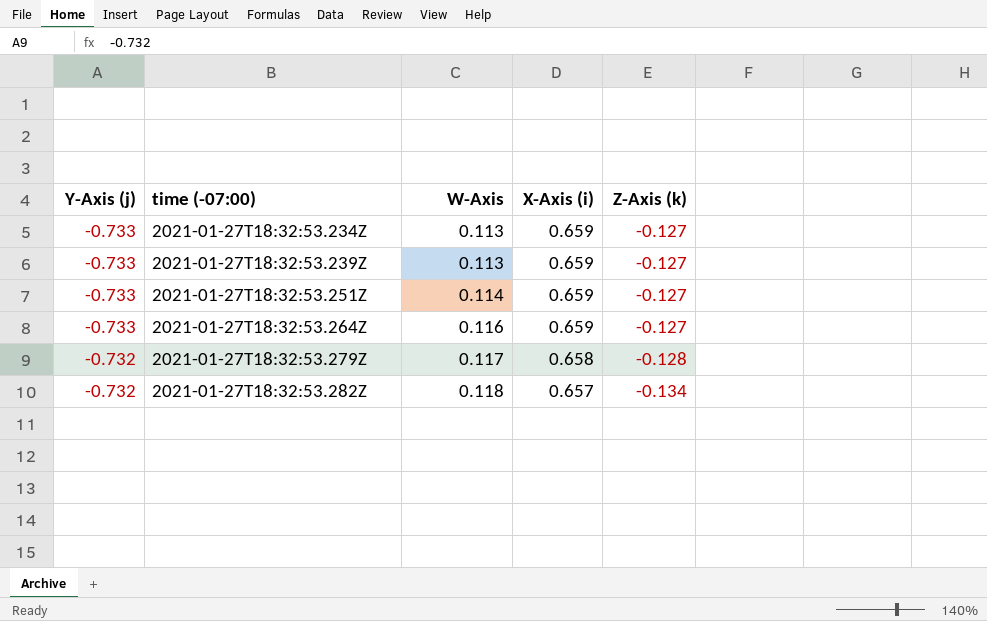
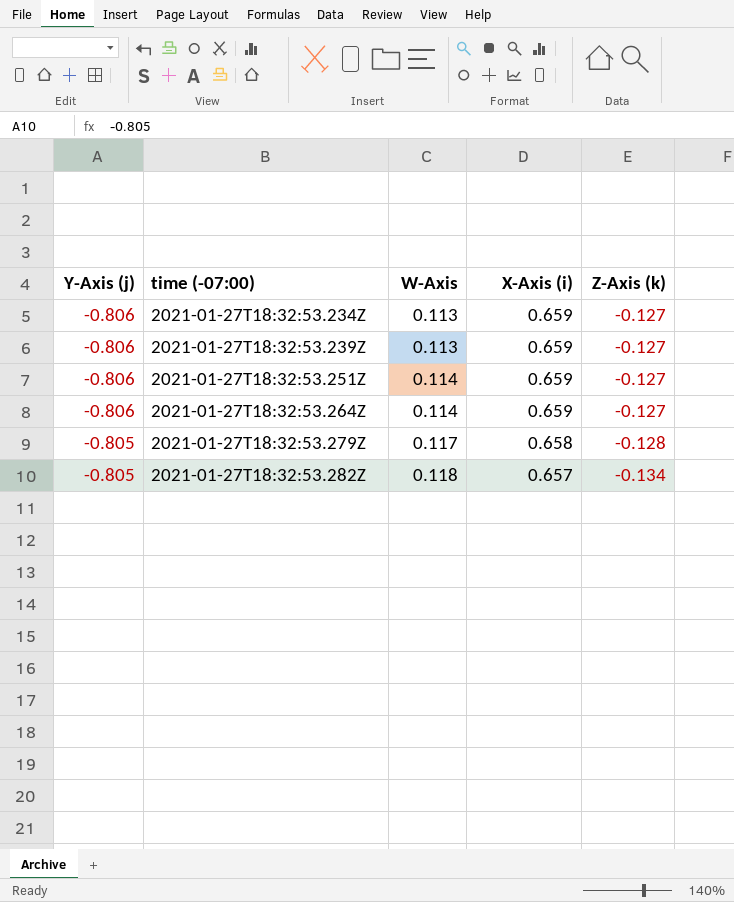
2021-01-27T18:32:53.234Z | Y-Axis (j): -0.733 -> -0.806
2021-01-27T18:32:53.239Z | Y-Axis (j): -0.733 -> -0.806
2021-01-27T18:32:53.251Z | Y-Axis (j): -0.733 -> -0.806
2021-01-27T18:32:53.264Z | Y-Axis (j): -0.733 -> -0.806
2021-01-27T18:32:53.264Z | W-Axis: 0.116 -> 0.114
2021-01-27T18:32:53.279Z | Y-Axis (j): -0.732 -> -0.805
2021-01-27T18:32:53.282Z | Y-Axis (j): -0.732 -> -0.805

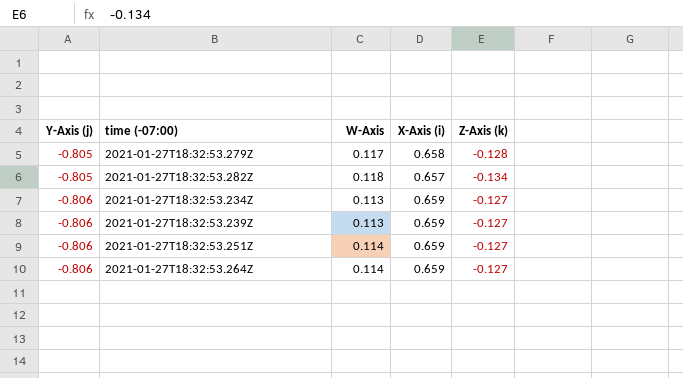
row order: Y-Axis (j) ascending -> Y-Axis (j) descending

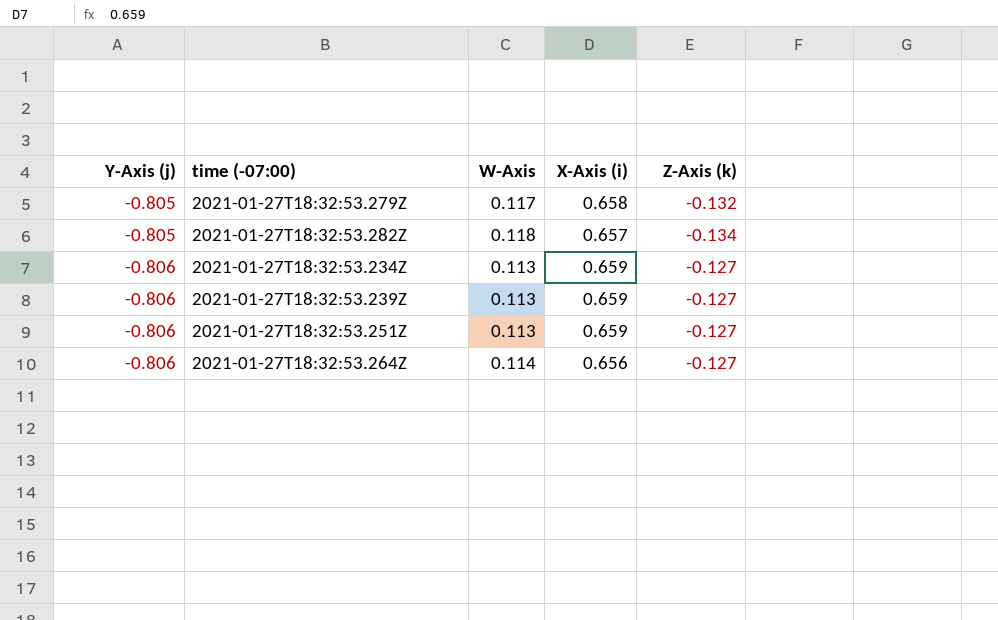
2021-01-27T18:32:53.279Z | Z-Axis (k): -0.128 -> -0.132
2021-01-27T18:32:53.251Z | W-Axis: 0.114 -> 0.113
2021-01-27T18:32:53.264Z | X-Axis (i): 0.659 -> 0.656

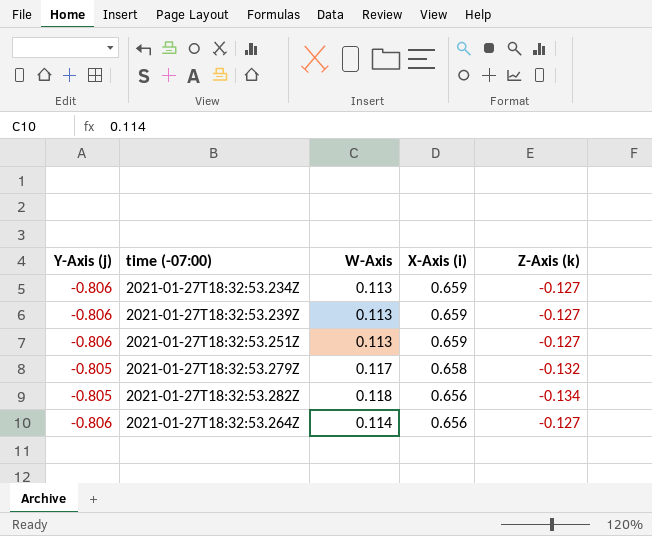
row order: Y-Axis (j) descending -> X-Axis (i) descending
2021-01-27T18:32:53.282Z | X-Axis (i): 0.657 -> 0.656

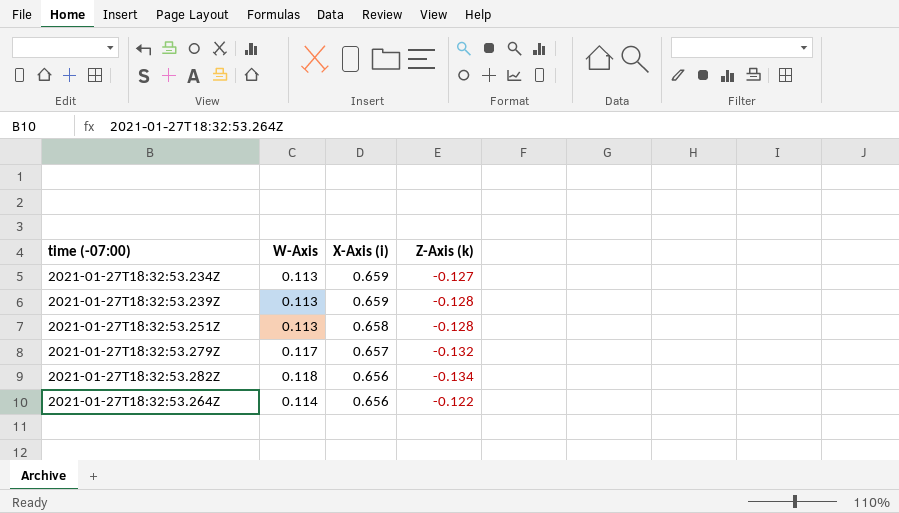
column Y-Axis (j) | position: 1 -> none
2021-01-27T18:32:53.239Z | Z-Axis (k): -0.127 -> -0.128
2021-01-27T18:32:53.251Z | X-Axis (i): 0.659 -> 0.658
2021-01-27T18:32:53.251Z | Z-Axis (k): -0.127 -> -0.128
2021-01-27T18:32:53.279Z | X-Axis (i): 0.658 -> 0.657
2021-01-27T18:32:53.264Z | Z-Axis (k): -0.127 -> -0.122

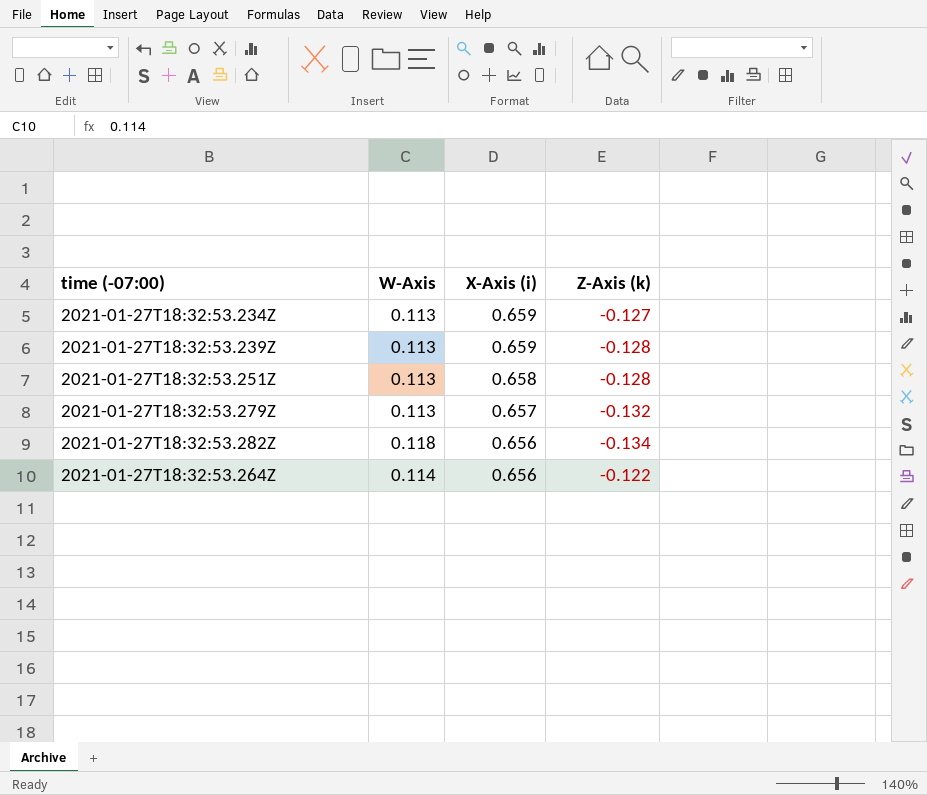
2021-01-27T18:32:53.279Z | W-Axis: 0.117 -> 0.113

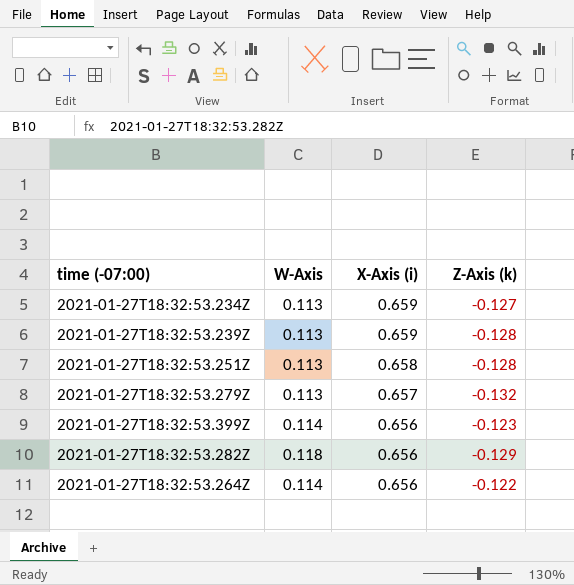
row 2021-01-27T18:32:53.399Z: none -> 0.114 | 0.656 | -0.123
2021-01-27T18:32:53.282Z | Z-Axis (k): -0.134 -> -0.129

